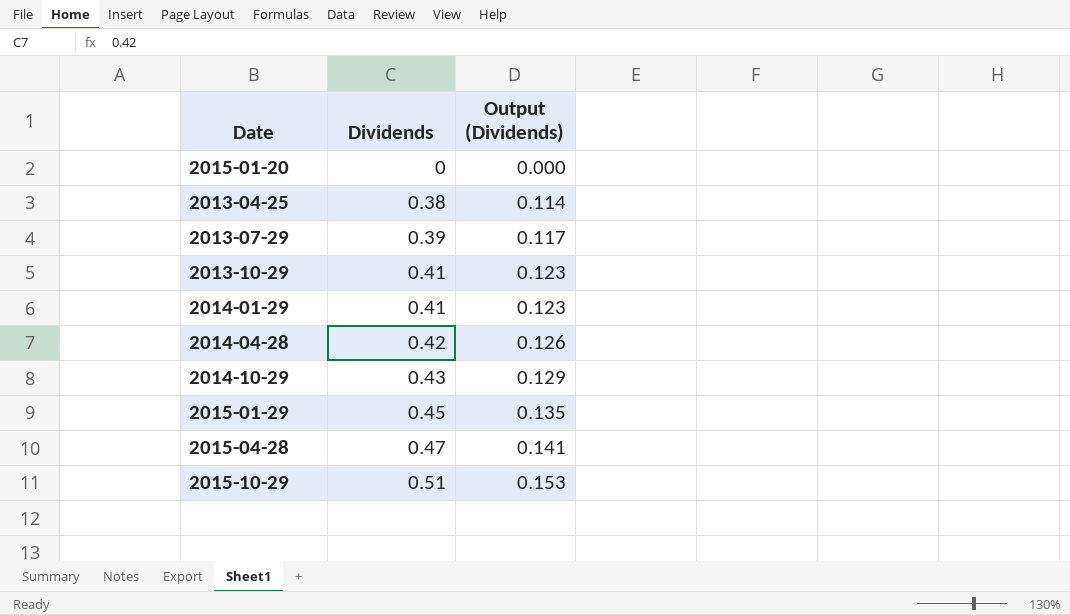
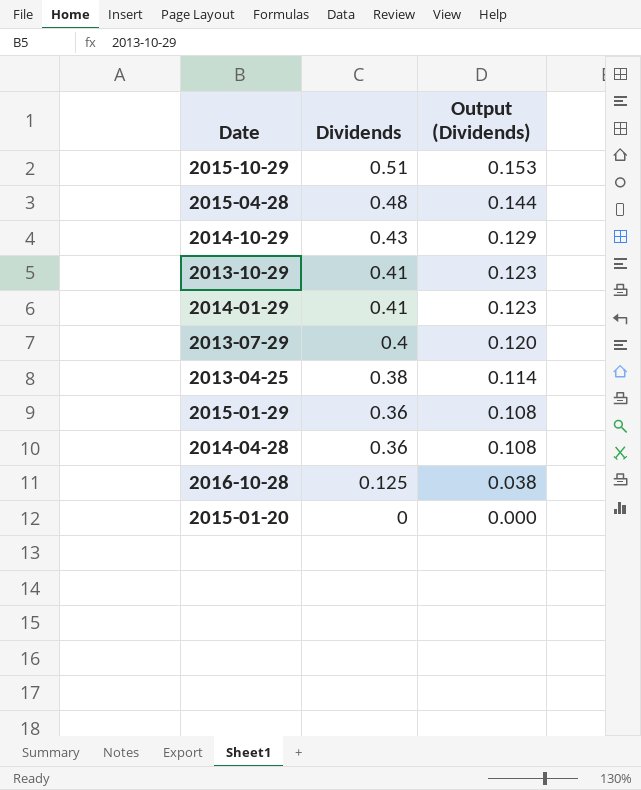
row order: Dividends ascending -> Dividends descending
2015-04-28 | Dividends: 0.47 -> 0.48
2015-04-28 | Output (Dividends): 0.141 -> 0.144
2013-07-29 | Dividends: 0.39 -> 0.4
2013-07-29 | Output (Dividends): 0.117 -> 0.120
2015-01-29 | Dividends: 0.45 -> 0.36
2015-01-29 | Output (Dividends): 0.135 -> 0.108
2014-04-28 | Dividends: 0.42 -> 0.36
2014-04-28 | Output (Dividends): 0.126 -> 0.108
row 2016-10-28: none -> 0.125 | 0.038

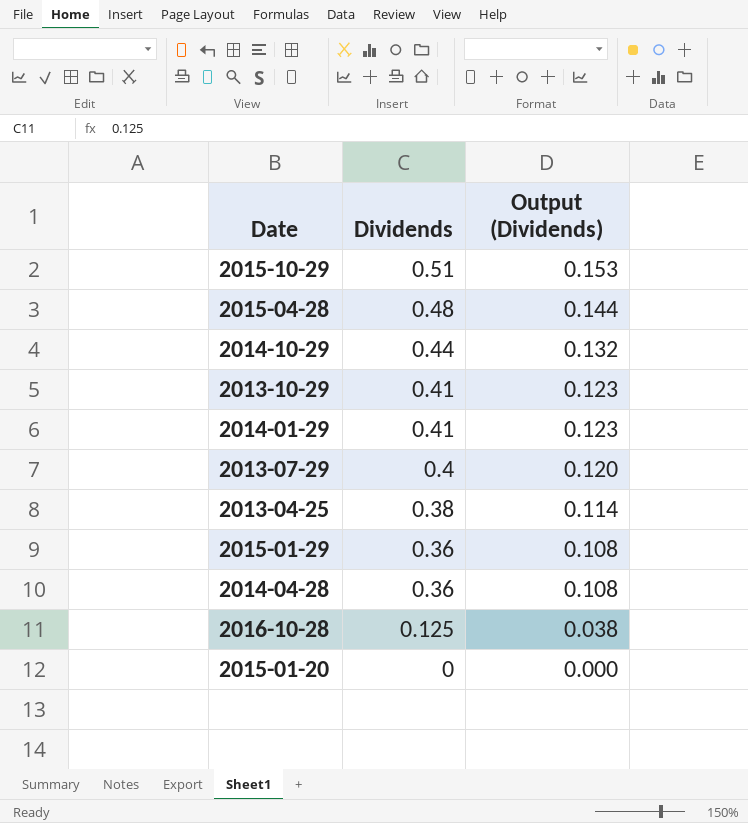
2014-10-29 | Dividends: 0.43 -> 0.44
2014-10-29 | Output (Dividends): 0.129 -> 0.132

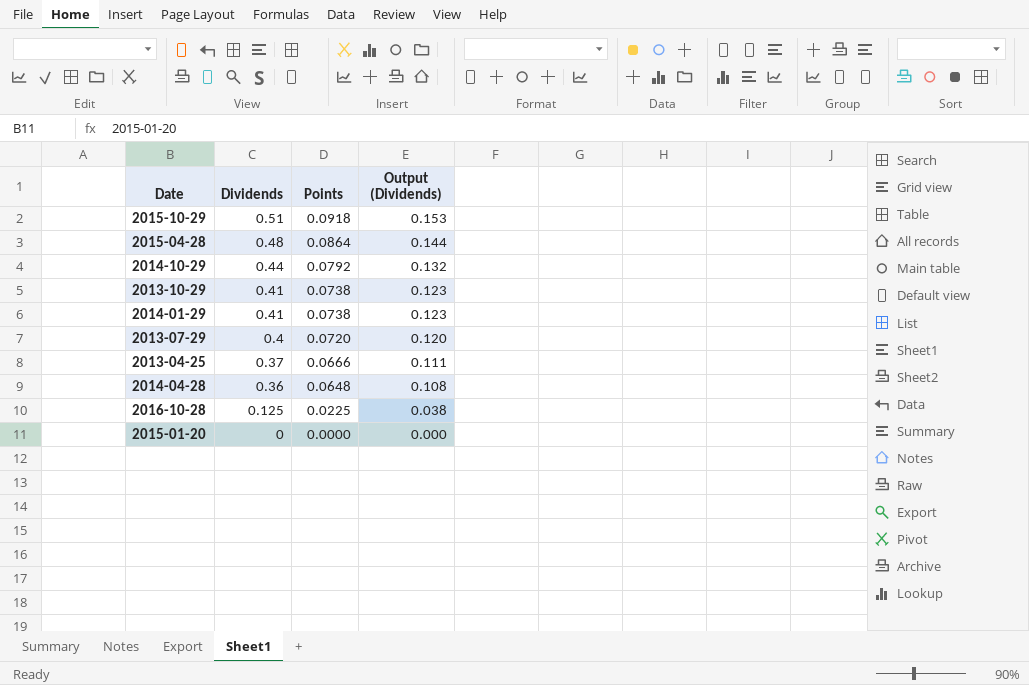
column Points | formula: none -> [Dividends] * 0.18
row 2015-01-29: 0.36 | 0.108 -> none
2013-04-25 | Dividends: 0.38 -> 0.37
2013-04-25 | Output (Dividends): 0.114 -> 0.111

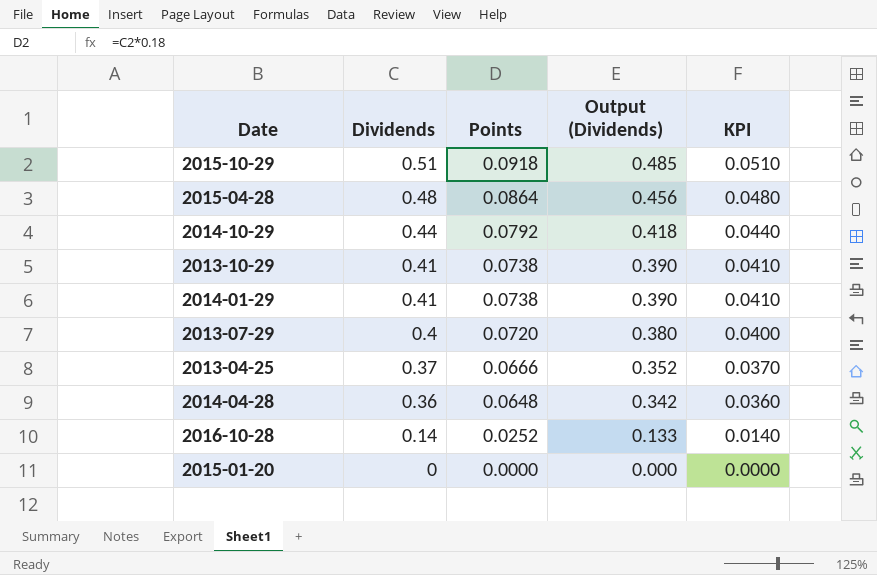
column Output (Dividends) | formula: [Dividends] * 0.3 -> [Dividends] * 0.95
column KPI | formula: none -> [Dividends] * 0.1
2016-10-28 | Dividends: 0.125 -> 0.14
2016-10-28 | Points: 0.0225 -> 0.0252

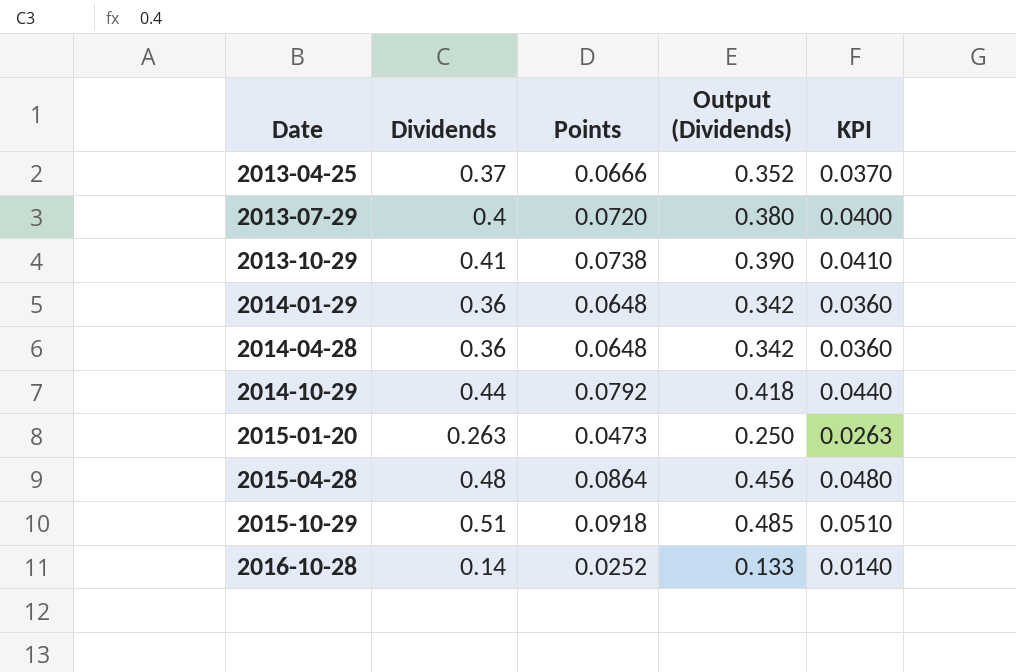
row order: Dividends descending -> Date ascending
2014-01-29 | Dividends: 0.41 -> 0.36
2014-01-29 | Points: 0.0738 -> 0.0648
2014-01-29 | Output (Dividends): 0.390 -> 0.342
2014-01-29 | KPI: 0.0410 -> 0.0360
2015-01-20 | Dividends: 0 -> 0.263
2015-01-20 | Points: 0.0000 -> 0.0473
2015-01-20 | Output (Dividends): 0.000 -> 0.250
2015-01-20 | KPI: 0.0000 -> 0.0263

